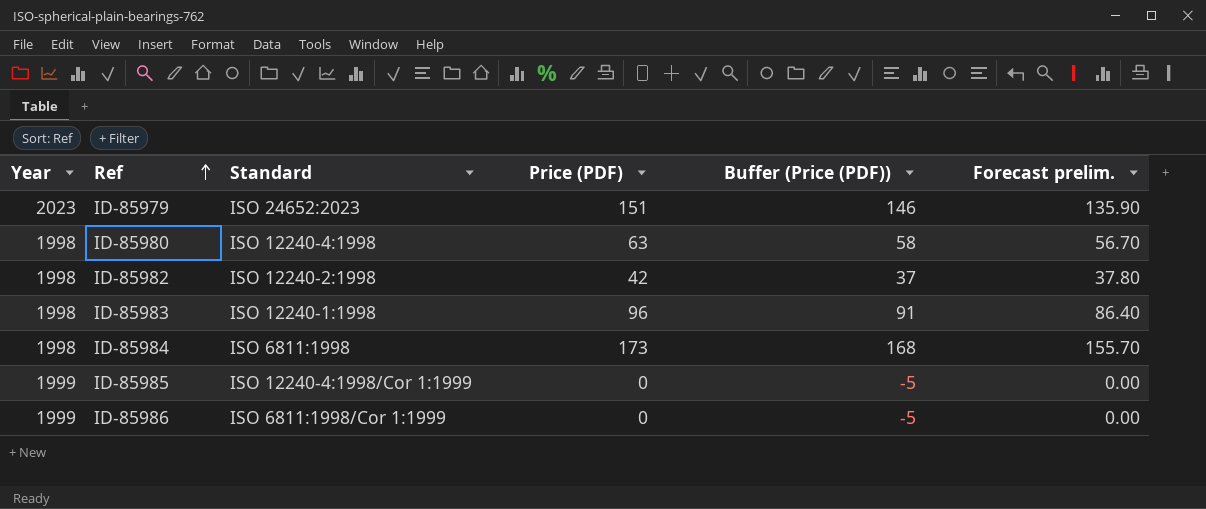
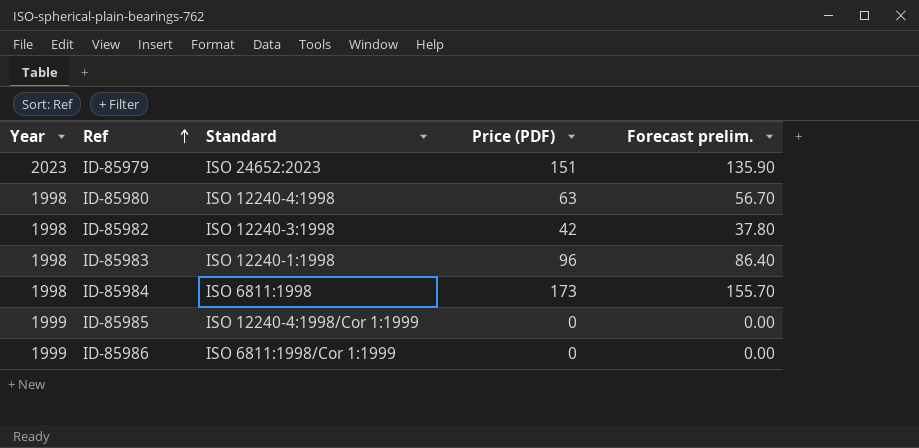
column Buffer (Price (PDF)) | formula: [Price (PDF)] - 5 -> none
ID-85982 | Standard: ISO 12240-2:1998 -> ISO 12240-3:1998

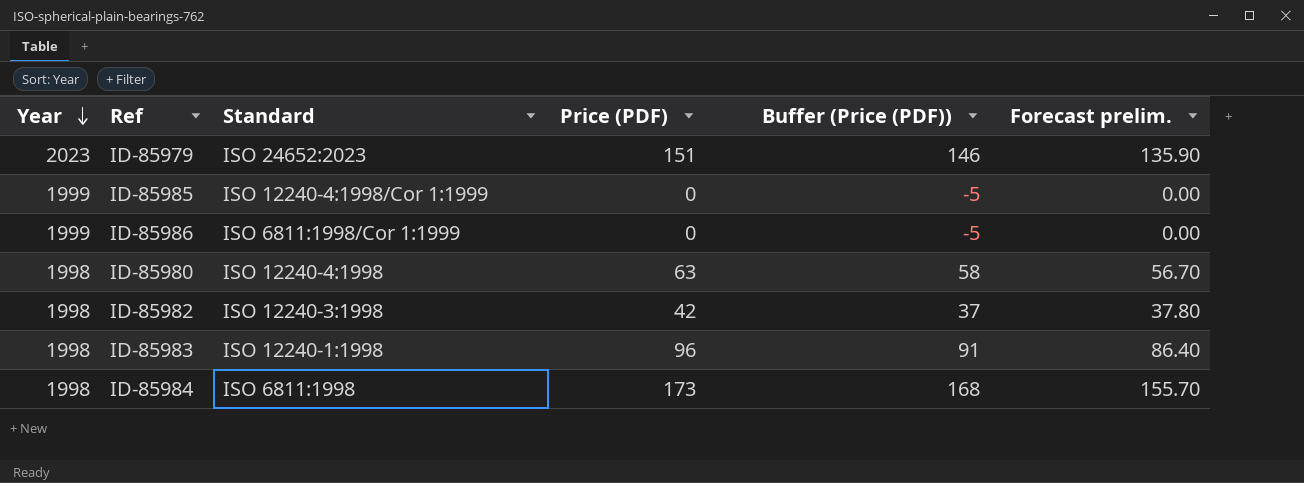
row order: Ref ascending -> Year descending
column Buffer (Price (PDF)) | formula: none -> [Price (PDF)] - 5

